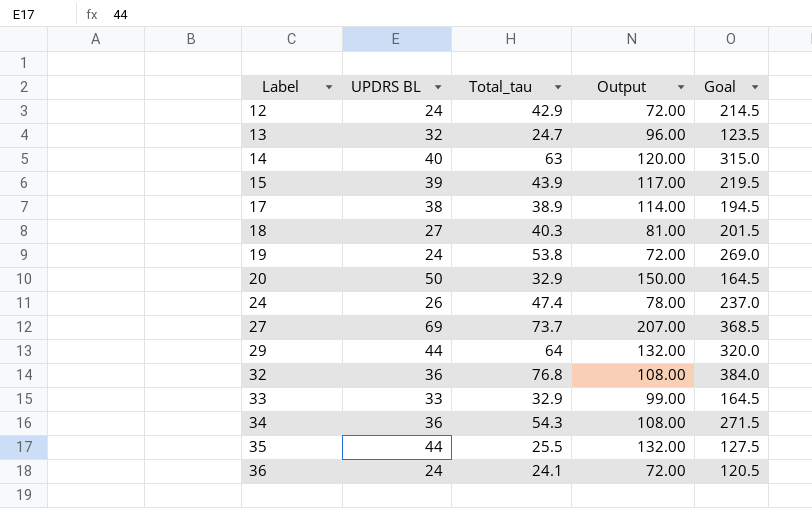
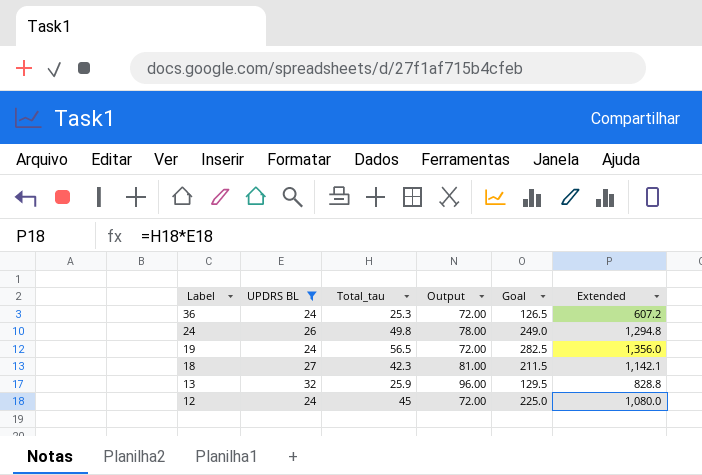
filter: none -> UPDRS BL <= 32
row order: Label ascending -> Label descending
column Extended | formula: none -> [UPDRS BL] * [Total_tau]
36 | Total_tau: 24.1 -> 25.3
36 | Goal: 120.5 -> 126.5
24 | Total_tau: 47.4 -> 49.8
24 | Goal: 237.0 -> 249.0
19 | Total_tau: 53.8 -> 56.5
19 | Goal: 269.0 -> 282.5
18 | Total_tau: 40.3 -> 42.3
18 | Goal: 201.5 -> 211.5
13 | Total_tau: 24.7 -> 25.9
13 | Goal: 123.5 -> 129.5
12 | Total_tau: 42.9 -> 45
12 | Goal: 214.5 -> 225.0

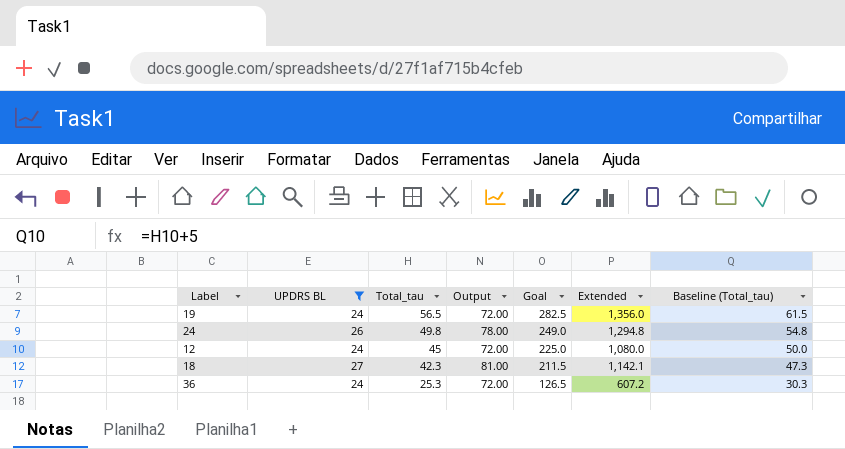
row order: Label descending -> Total_tau descending
column Baseline (Total_tau) | formula: none -> [Total_tau] + 5
row 13: 32 | 25.9 | 96.00 | 129.5 | 828.8 -> none

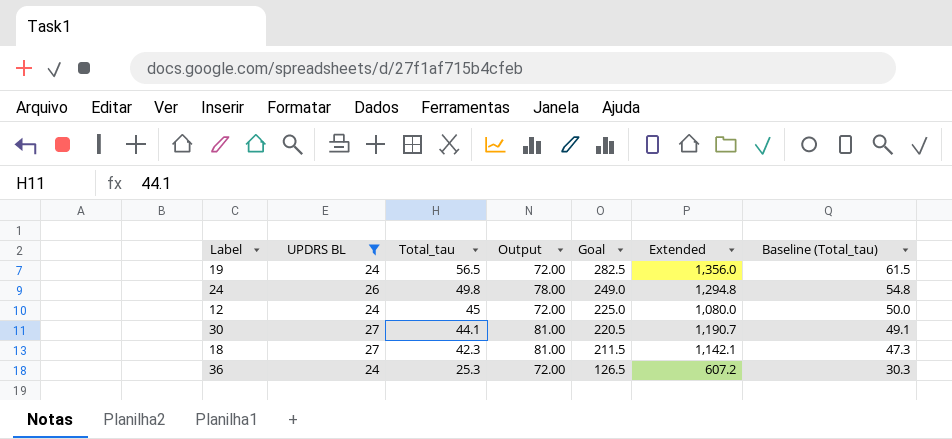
row 30: none -> 27 | 44.1 | 81.00 | 220.5 | 1,190.7 | 49.1

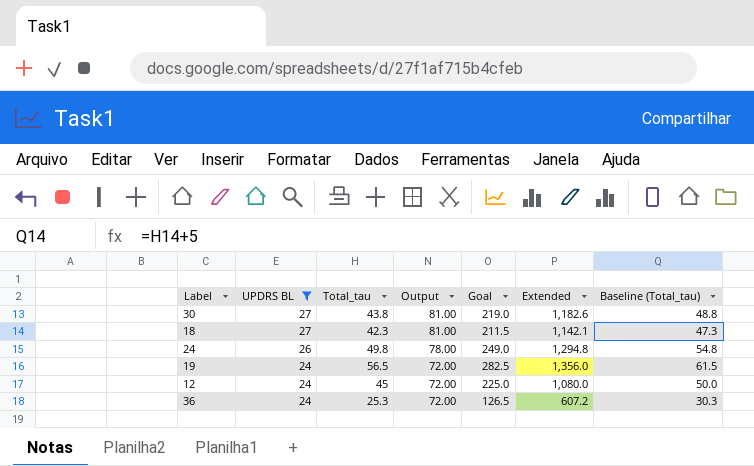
row order: Total_tau descending -> UPDRS BL descending
30 | Total_tau: 44.1 -> 43.8
30 | Goal: 220.5 -> 219.0
30 | Extended: 1,190.7 -> 1,182.6
30 | Baseline (Total_tau): 49.1 -> 48.8

